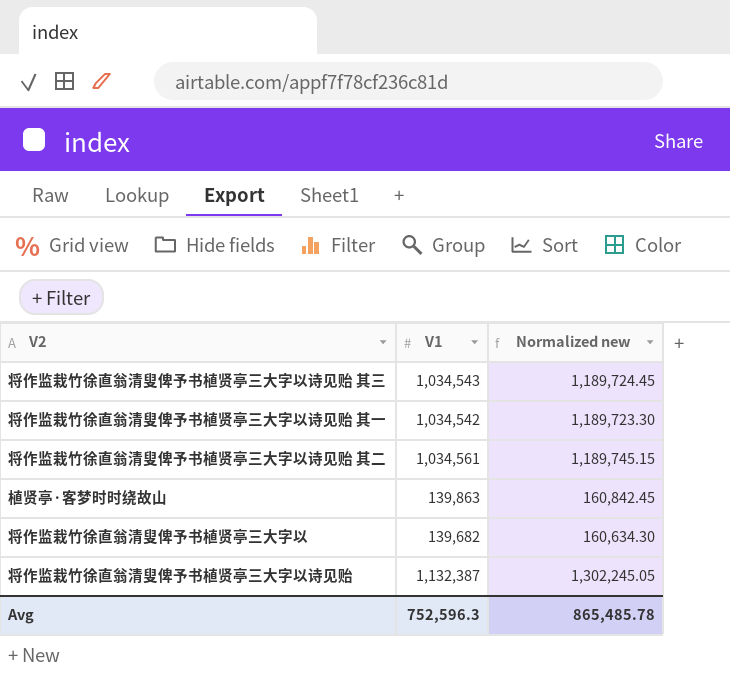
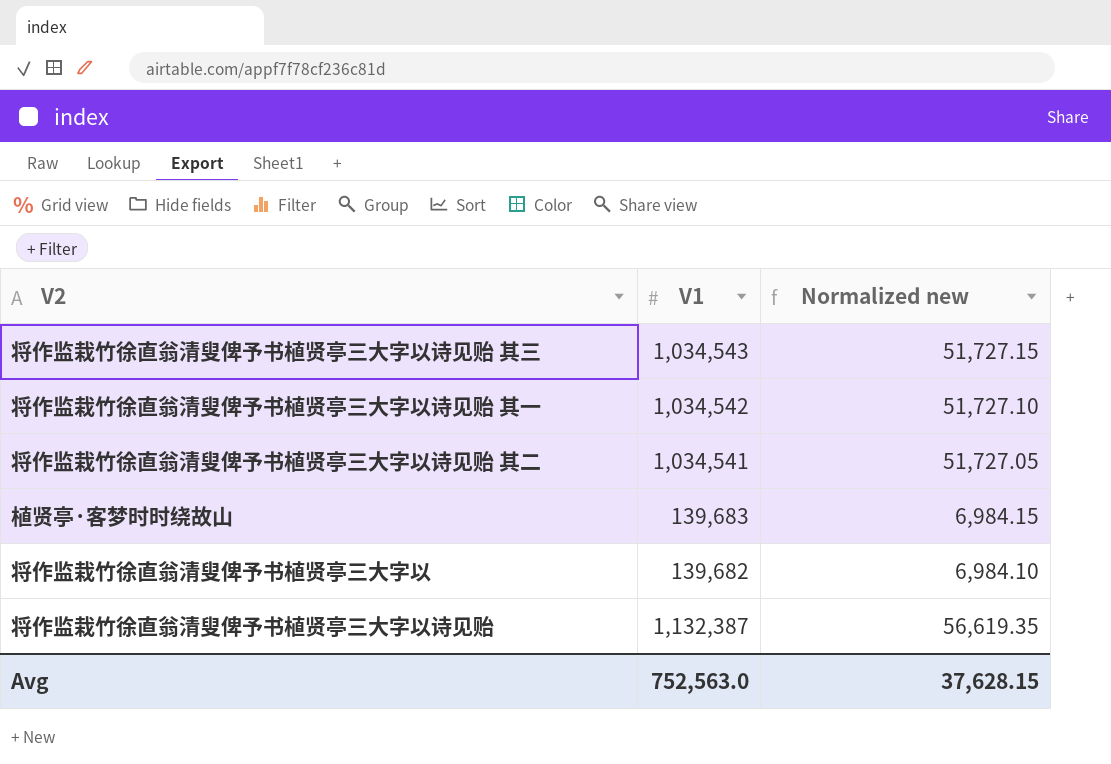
column Normalized new | formula: [V1] * 1.15 -> [V1] * 0.05
将作监栽竹徐直翁清叟俾予书植贤亭三大字以诗见贻 其二 | V1: 1,034,561 -> 1,034,541
植贤亭·客梦时时绕故山 | V1: 139,863 -> 139,683
Avg | V1: 752,596.3 -> 752,563.0
Avg | Normalized new: 865,485.78 -> 37,628.15

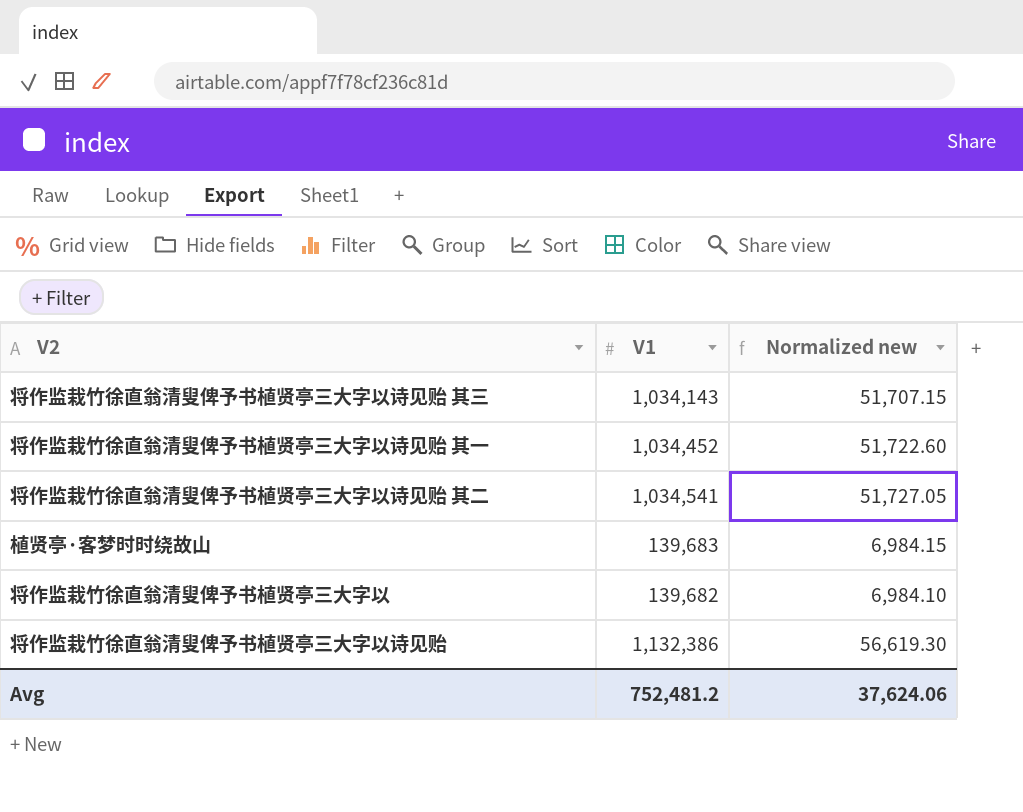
将作监栽竹徐直翁清叟俾予书植贤亭三大字以诗见贻 其三 | V1: 1,034,543 -> 1,034,143
将作监栽竹徐直翁清叟俾予书植贤亭三大字以诗见贻 其三 | Normalized new: 51,727.15 -> 51,707.15
将作监栽竹徐直翁清叟俾予书植贤亭三大字以诗见贻 其一 | V1: 1,034,542 -> 1,034,452
将作监栽竹徐直翁清叟俾予书植贤亭三大字以诗见贻 其一 | Normalized new: 51,727.10 -> 51,722.60
将作监栽竹徐直翁清叟俾予书植贤亭三大字以诗见贻 | V1: 1,132,387 -> 1,132,386
将作监栽竹徐直翁清叟俾予书植贤亭三大字以诗见贻 | Normalized new: 56,619.35 -> 56,619.30
Avg | V1: 752,563.0 -> 752,481.2
Avg | Normalized new: 37,628.15 -> 37,624.06

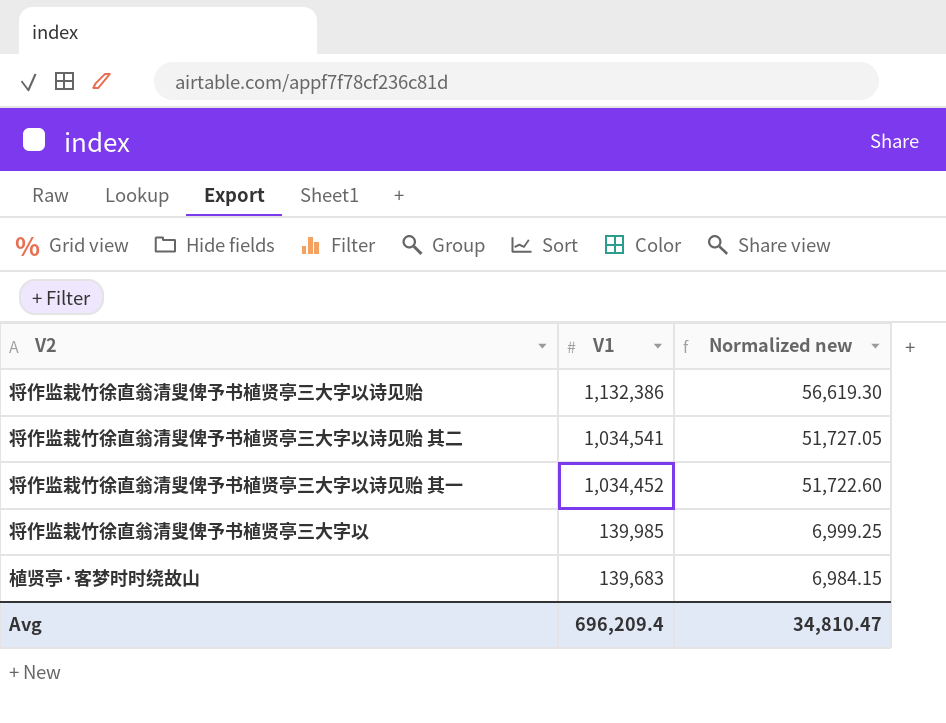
row order: none -> V1 descending
row 将作监栽竹徐直翁清叟俾予书植贤亭三大字以诗见贻 其三: 1,034,143 | 51,707.15 -> none
将作监栽竹徐直翁清叟俾予书植贤亭三大字以 | V1: 139,682 -> 139,985
将作监栽竹徐直翁清叟俾予书植贤亭三大字以 | Normalized new: 6,984.10 -> 6,999.25
Avg | V1: 752,481.2 -> 696,209.4
Avg | Normalized new: 37,624.06 -> 34,810.47

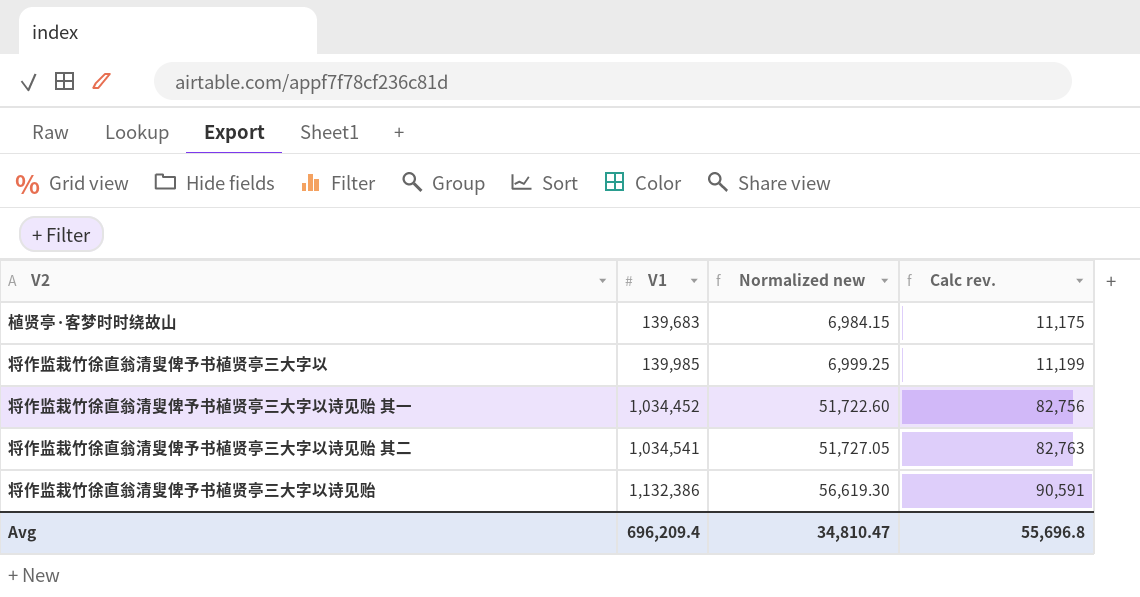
row order: V1 descending -> V1 ascending
column Calc rev. | formula: none -> [V1] * 0.08

